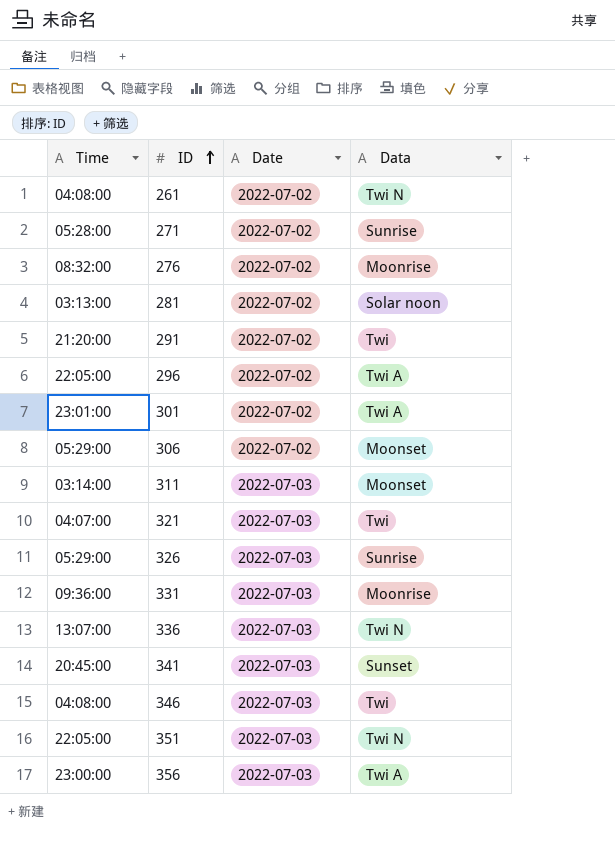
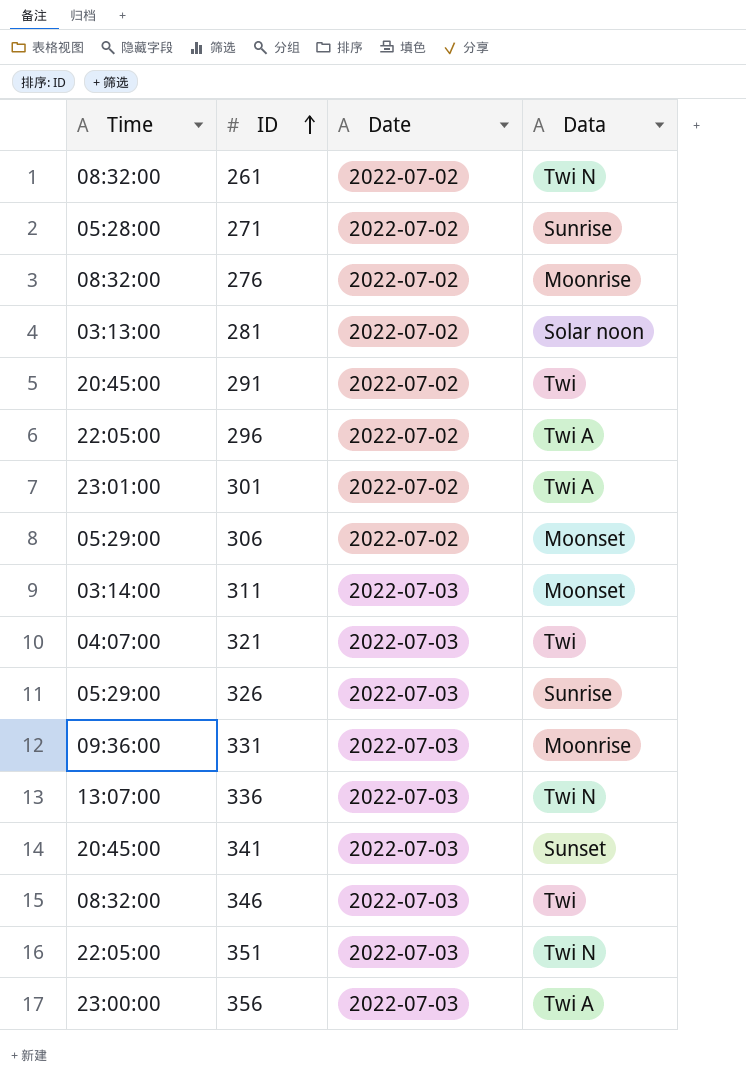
261 | Time: 04:08:00 -> 08:32:00
291 | Time: 21:20:00 -> 20:45:00
346 | Time: 04:08:00 -> 08:32:00

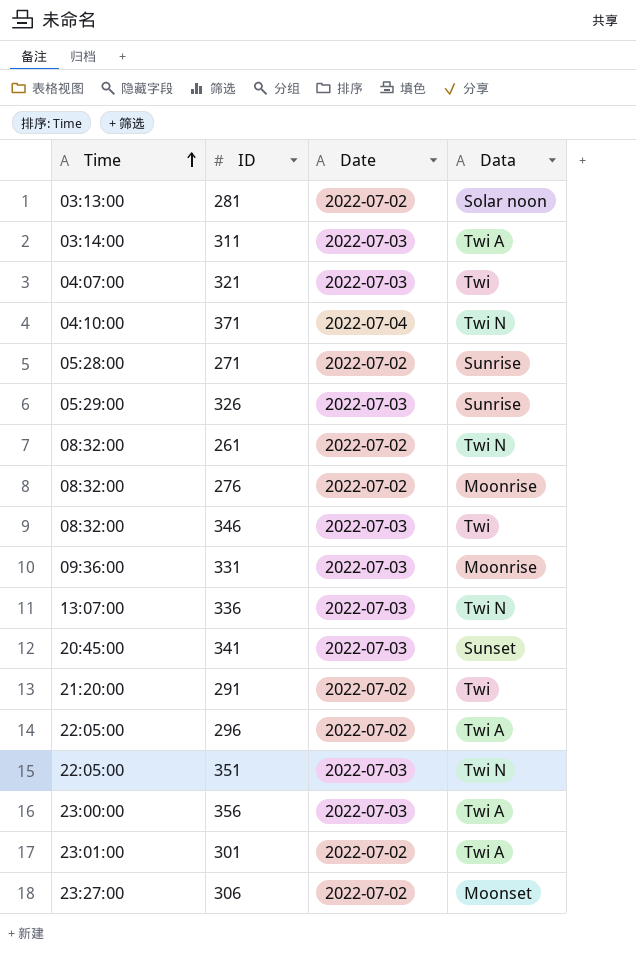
row order: ID ascending -> Time ascending
311 | Data: Moonset -> Twi A
row 371: none -> 04:10:00 | 2022-07-04 | Twi N
291 | Time: 20:45:00 -> 21:20:00
306 | Time: 05:29:00 -> 23:27:00

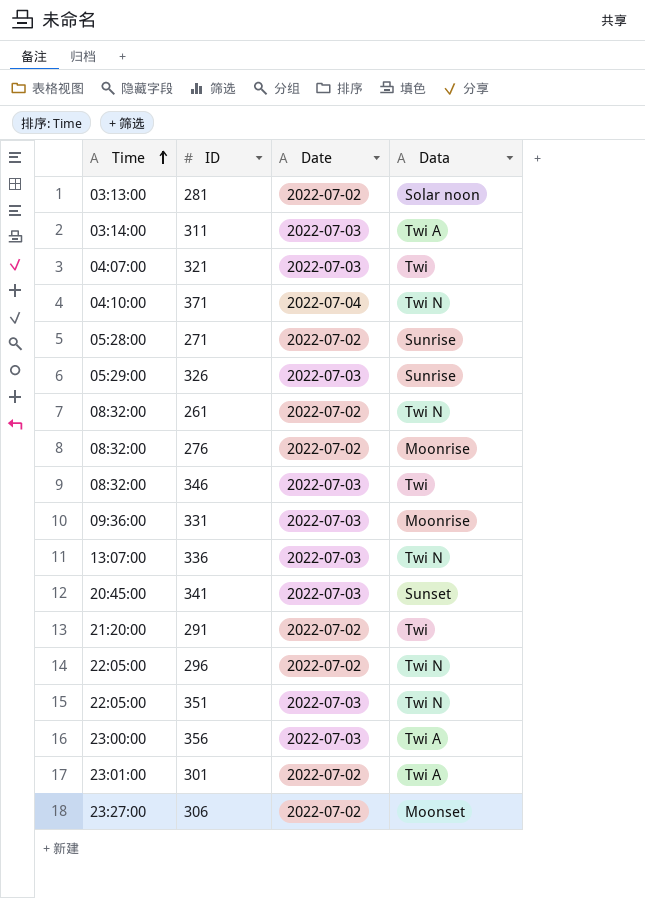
296 | Data: Twi A -> Twi N

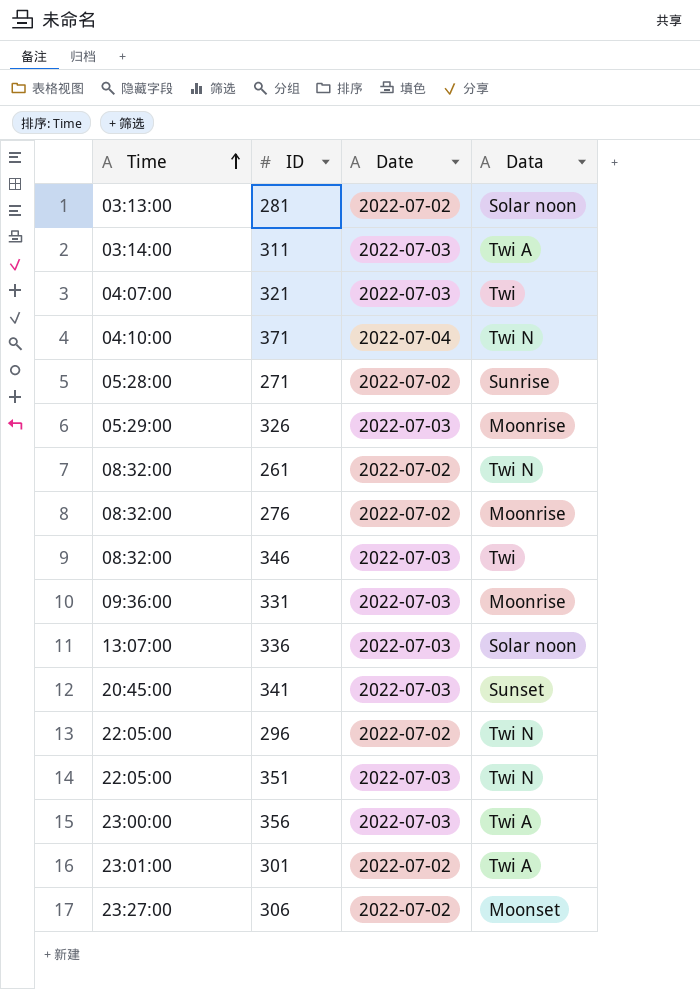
row 291: 21:20:00 | 2022-07-02 | Twi -> none
326 | Data: Sunrise -> Moonrise
336 | Data: Twi N -> Solar noon

